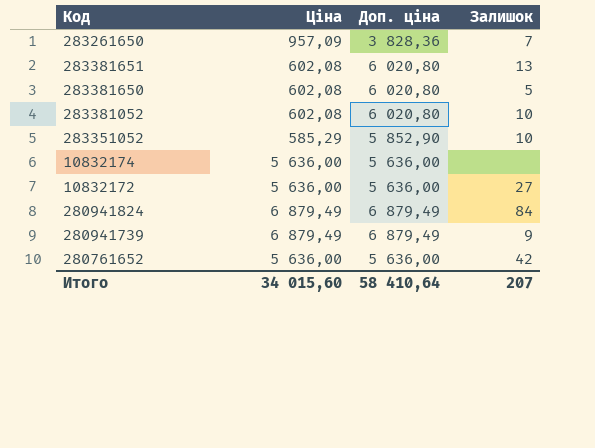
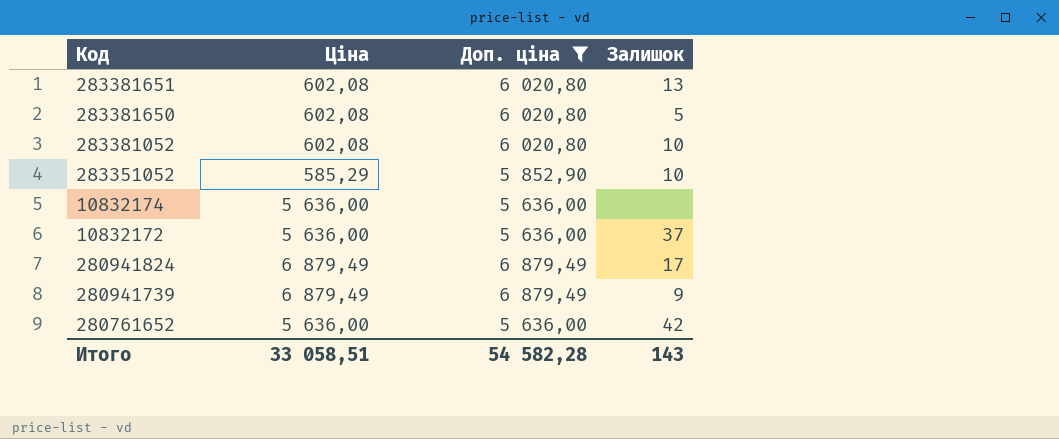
filter: none -> Доп. ціна != 3 828,36
10832172 | Залишок: 27 -> 37
280941824 | Залишок: 84 -> 17
Итого | Ціна: 34 015,60 -> 33 058,51
Итого | Доп. ціна: 58 410,64 -> 54 582,28
Итого | Залишок: 207 -> 143

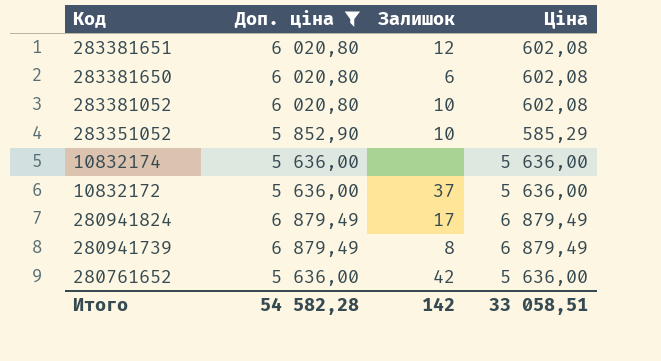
column Ціна | position: 2 -> 4
283381651 | Залишок: 13 -> 12
283381650 | Залишок: 5 -> 6
280941739 | Залишок: 9 -> 8
Итого | Залишок: 143 -> 142

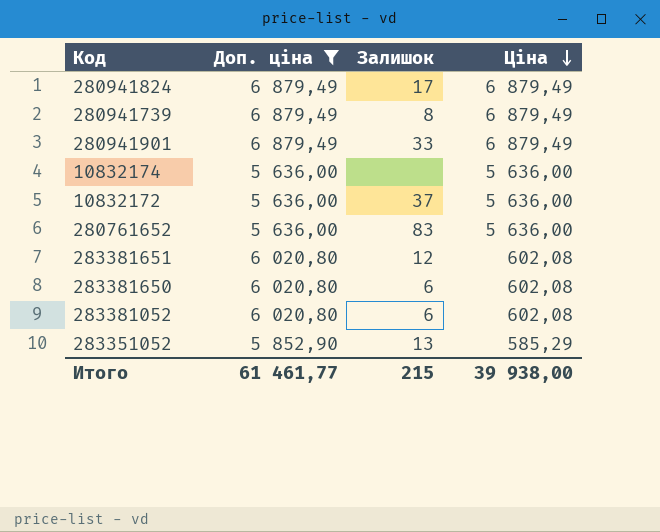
row order: none -> Ціна descending
row 280941901: none -> 6 879,49 | 33 | 6 879,49
280761652 | Залишок: 42 -> 83
283381052 | Залишок: 10 -> 6
283351052 | Залишок: 10 -> 13
Итого | Доп. ціна: 54 582,28 -> 61 461,77
Итого | Залишок: 142 -> 215
Итого | Ціна: 33 058,51 -> 39 938,00

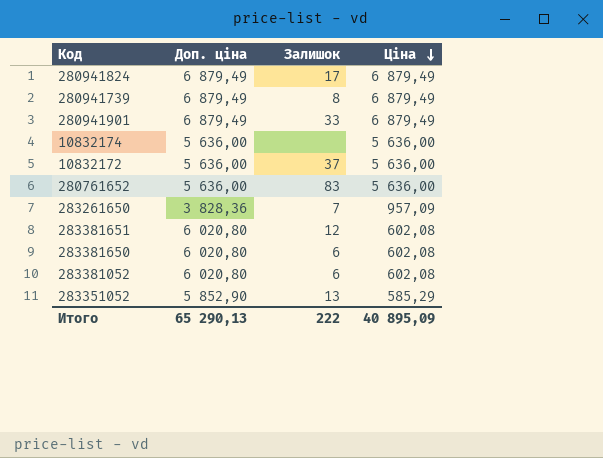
filter: Доп. ціна != 3 828,36 -> none
Итого | Доп. ціна: 61 461,77 -> 65 290,13
Итого | Залишок: 215 -> 222
Итого | Ціна: 39 938,00 -> 40 895,09

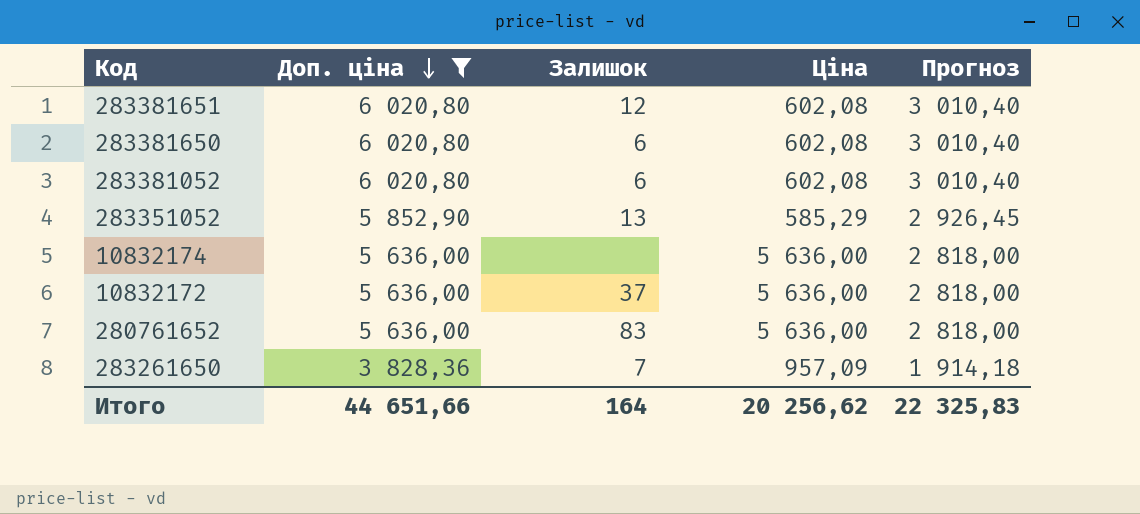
filter: none -> Доп. ціна != 6 879,49
row order: Ціна descending -> Доп. ціна descending
column Прогноз | formula: none -> [Доп. ціна] * 0,5
Итого | Доп. ціна: 65 290,13 -> 44 651,66
Итого | Залишок: 222 -> 164
Итого | Ціна: 40 895,09 -> 20 256,62

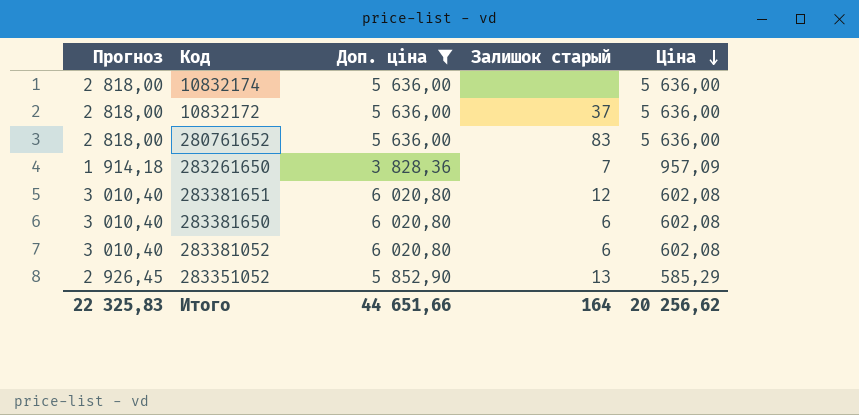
row order: Доп. ціна descending -> Ціна descending
column Прогноз | position: 5 -> 1
column name: Залишок -> Залишок старый

